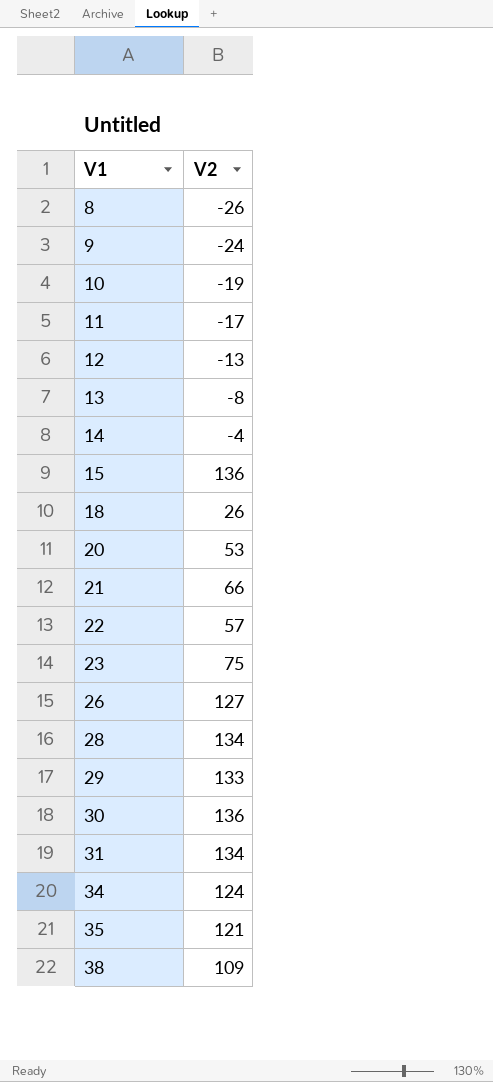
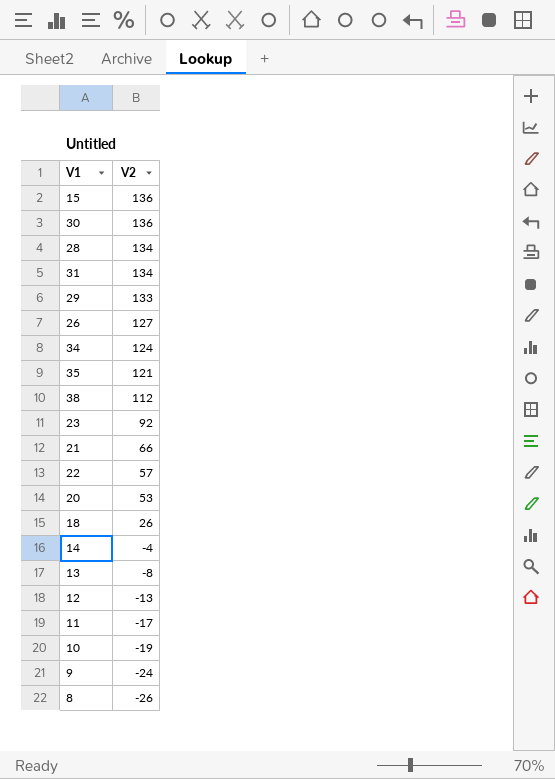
row order: V1 ascending -> V2 descending
38 | V2: 109 -> 112
23 | V2: 75 -> 92

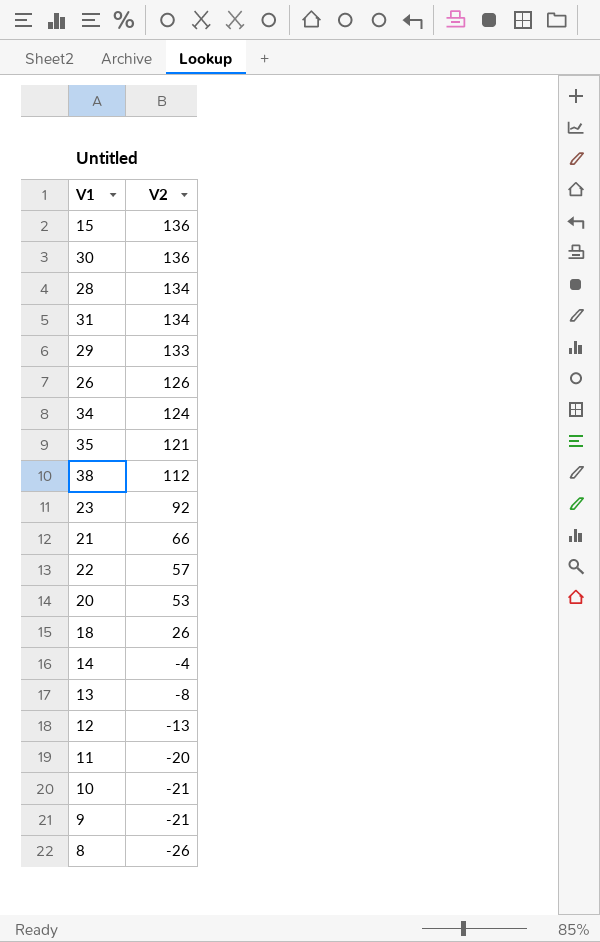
26 | V2: 127 -> 126
11 | V2: -17 -> -20
10 | V2: -19 -> -21
9 | V2: -24 -> -21

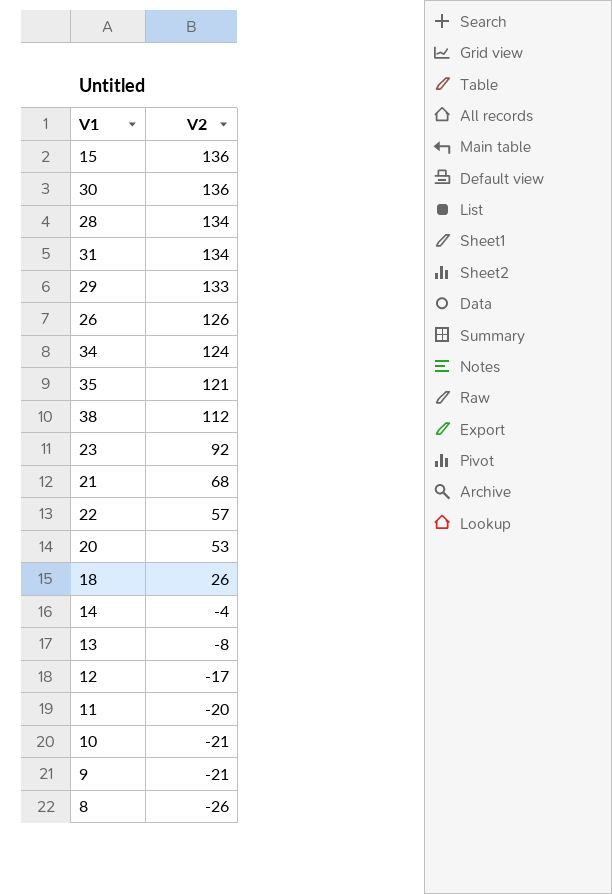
21 | V2: 66 -> 68
12 | V2: -13 -> -17

